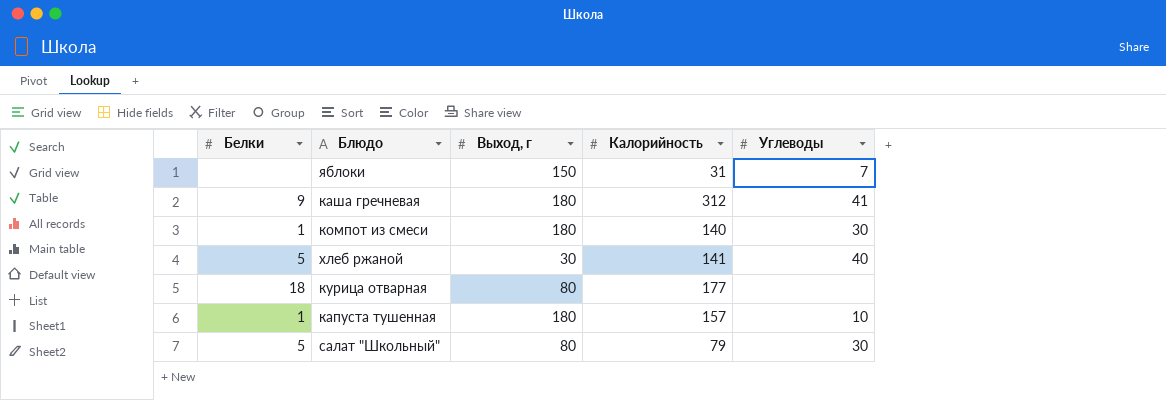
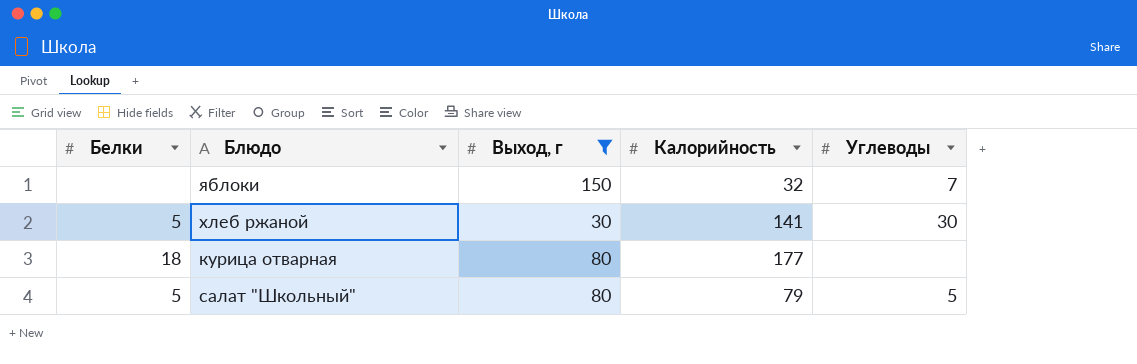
filter: none -> Выход, г != 180
яблоки | Калорийность: 31 -> 32
хлеб ржаной | Углеводы: 40 -> 30
салат "Школьный" | Углеводы: 30 -> 5

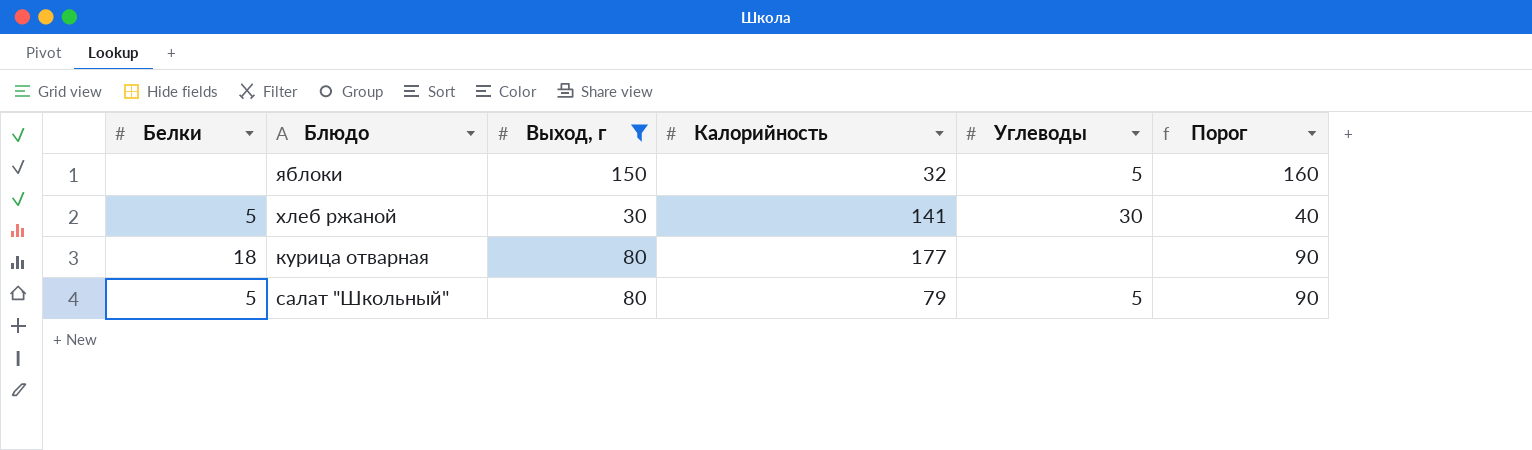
column Порог | formula: none -> [Выход, г] + 10
яблоки | Углеводы: 7 -> 5

